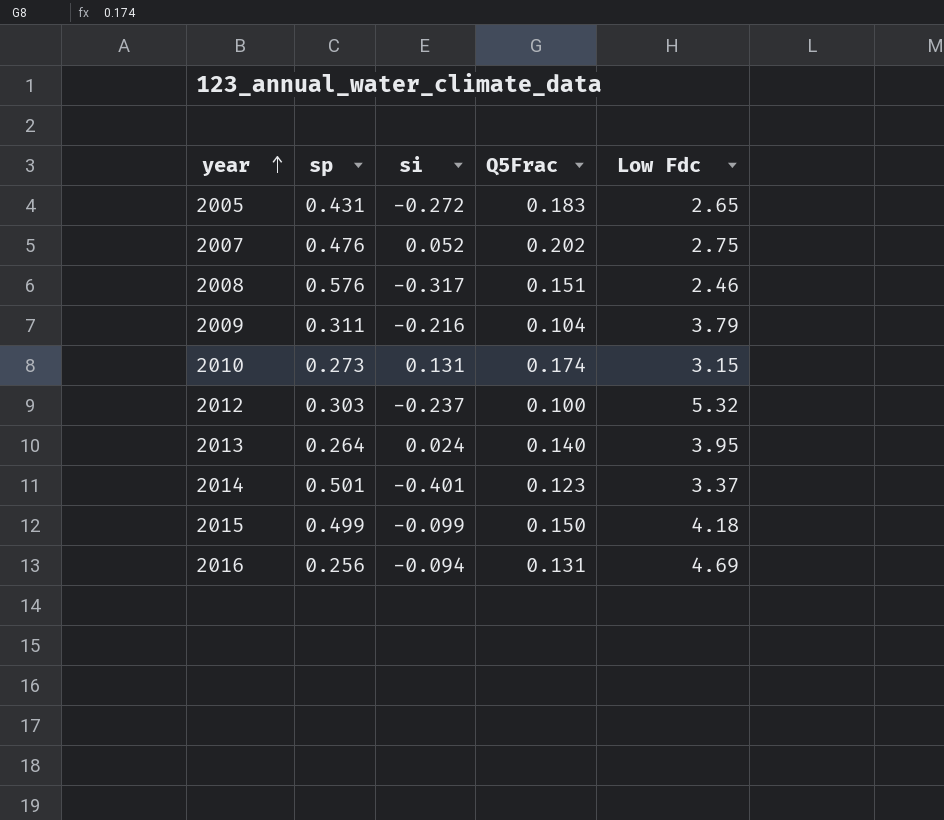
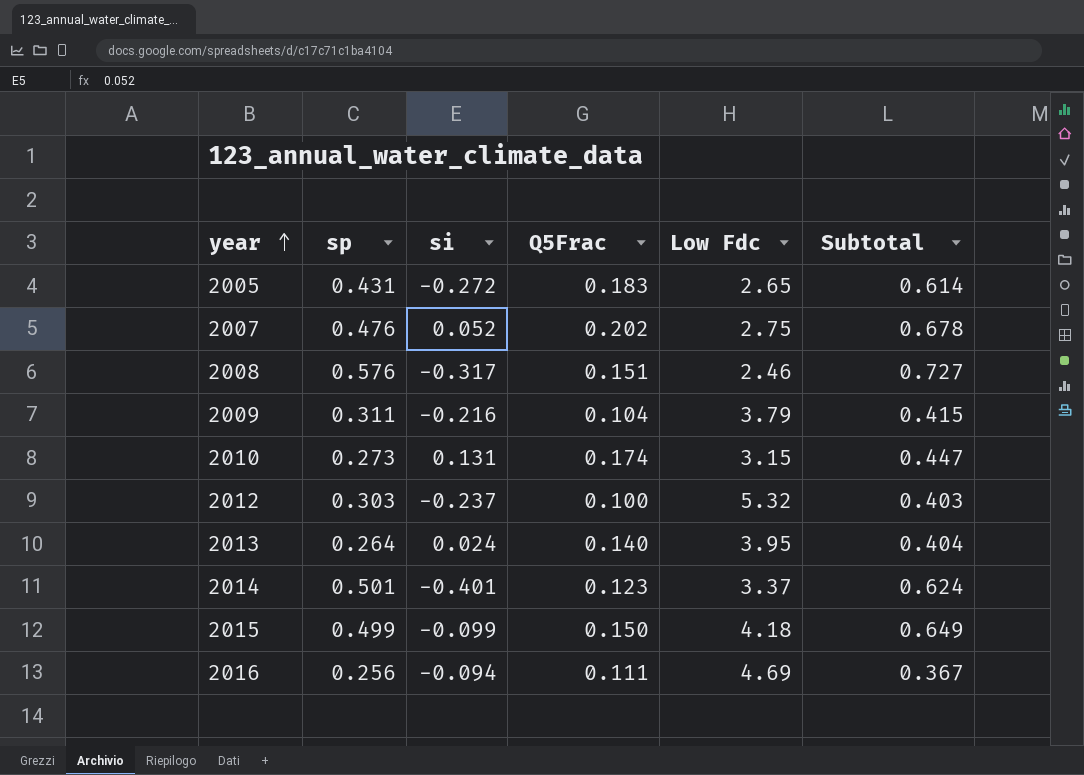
column Subtotal | formula: none -> [sp] + [Q5Frac]
2016 | Q5Frac: 0.131 -> 0.111

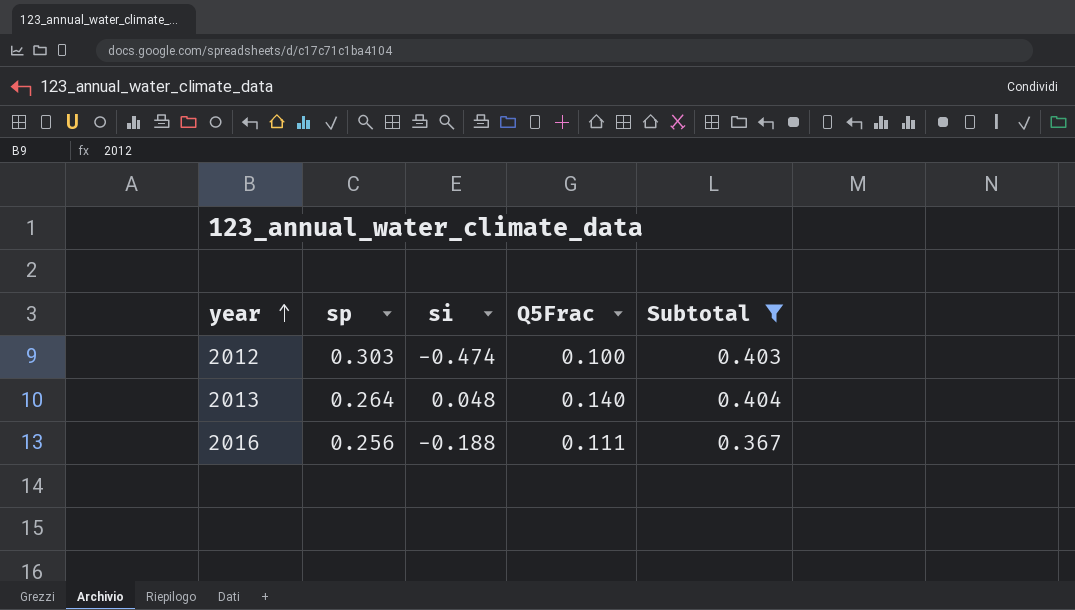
filter: none -> Subtotal <= 0.404
column Low Fdc | position: 5 -> none
2012 | si: -0.237 -> -0.474
2013 | si: 0.024 -> 0.048
2016 | si: -0.094 -> -0.188

